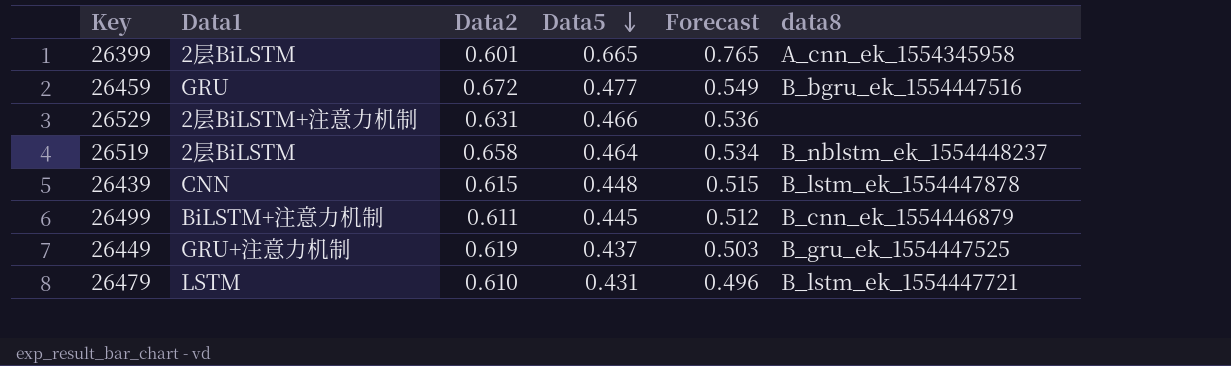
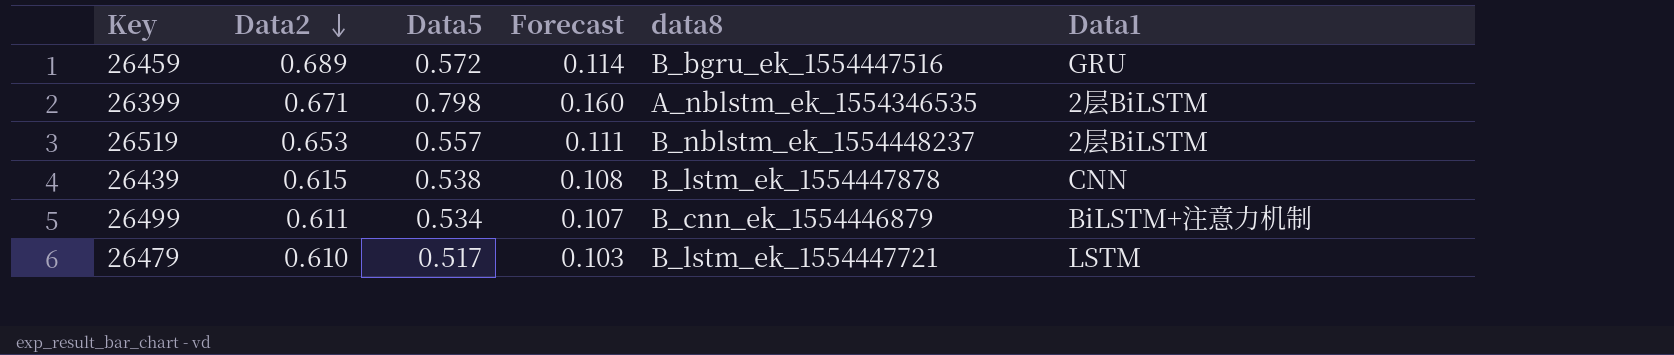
row order: Data5 descending -> Data2 descending
column Forecast | formula: [Data5] * 1.15 -> [Data5] * 0.2
column Data1 | position: 2 -> 6
row 26529: 2层BiLSTM+注意力机制 | 0.631 | 0.466 | 0.536 | none -> none
row 26449: GRU+注意力机制 | 0.619 | 0.437 | 0.503 | B_gru_ek_1554447525 -> none
26459 | Data2: 0.672 -> 0.689
26459 | Data5: 0.477 -> 0.572
26399 | Data2: 0.601 -> 0.671
26399 | Data5: 0.665 -> 0.798
26399 | data8: A_cnn_ek_1554345958 -> A_nblstm_ek_1554346535
26519 | Data2: 0.658 -> 0.653
26519 | Data5: 0.464 -> 0.557
26439 | Data5: 0.448 -> 0.538
26499 | Data5: 0.445 -> 0.534
26479 | Data5: 0.431 -> 0.517

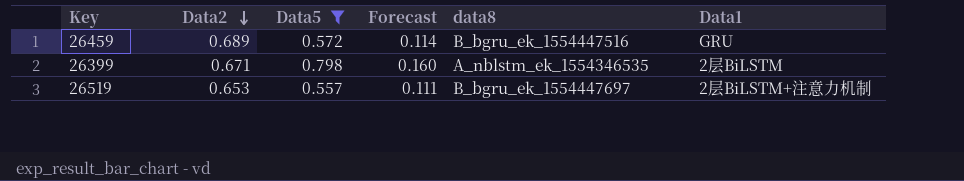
filter: none -> Data5 >= 0.557
26519 | data8: B_nblstm_ek_1554448237 -> B_bgru_ek_1554447697
26519 | Data1: 2层BiLSTM -> 2层BiLSTM+注意力机制

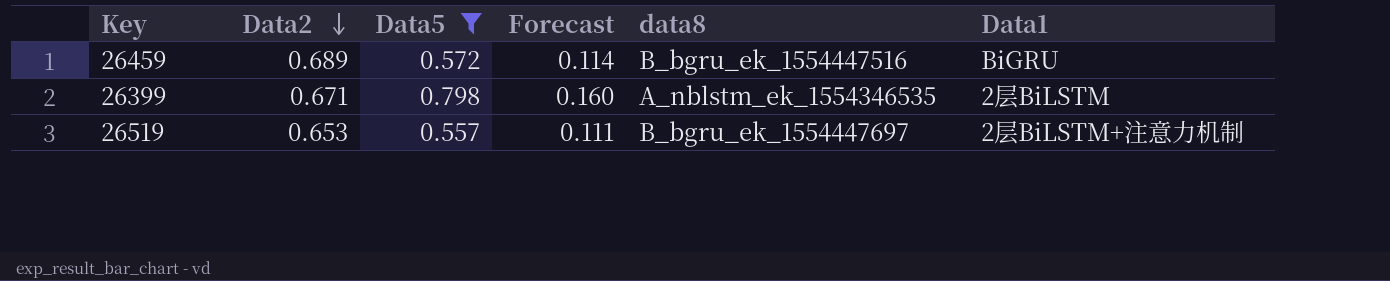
26459 | Data1: GRU -> BiGRU

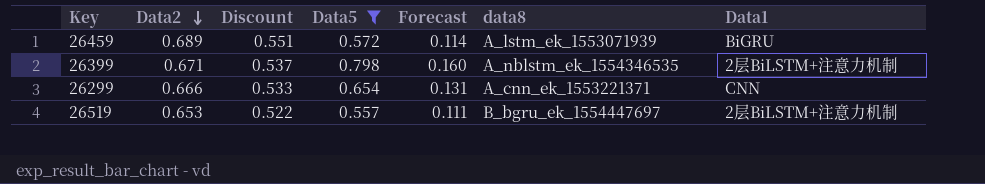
column Discount | formula: none -> [Data2] * 0.8
26459 | data8: B_bgru_ek_1554447516 -> A_lstm_ek_1553071939
26399 | Data1: 2层BiLSTM -> 2层BiLSTM+注意力机制
row 26299: none -> 0.666 | 0.533 | 0.654 | 0.131 | A_cnn_ek_1553221371 | CNN

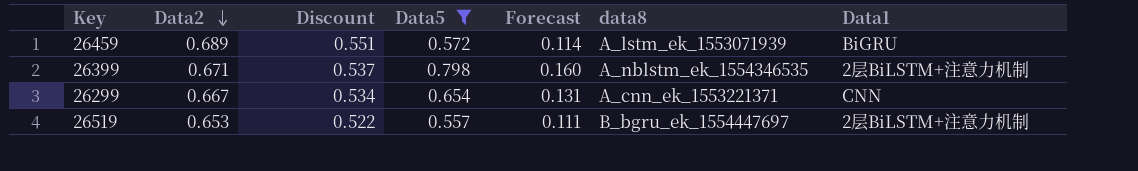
26299 | Data2: 0.666 -> 0.667
26299 | Discount: 0.533 -> 0.534

